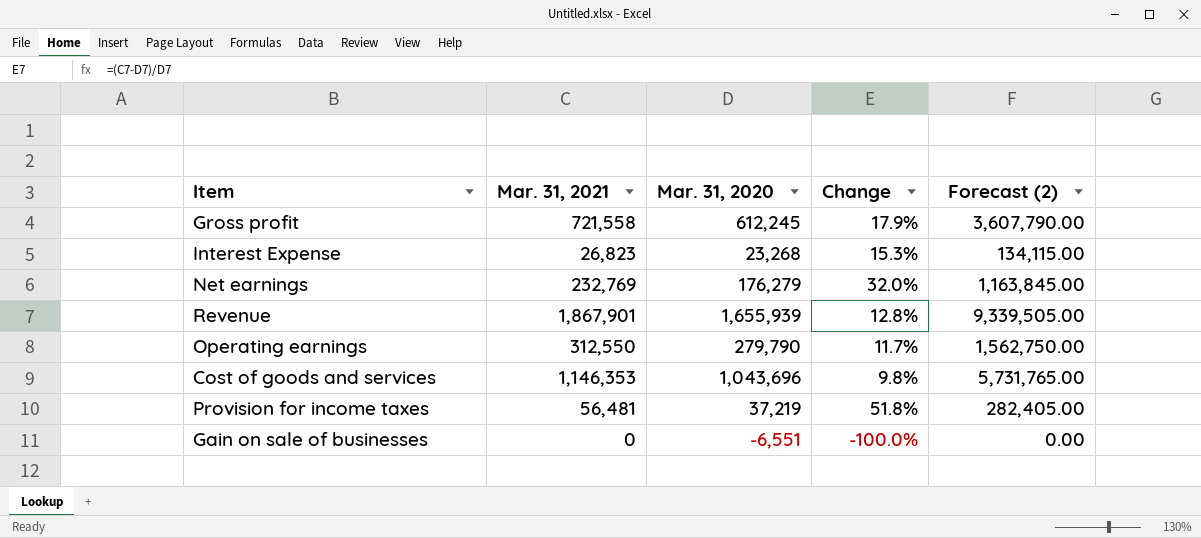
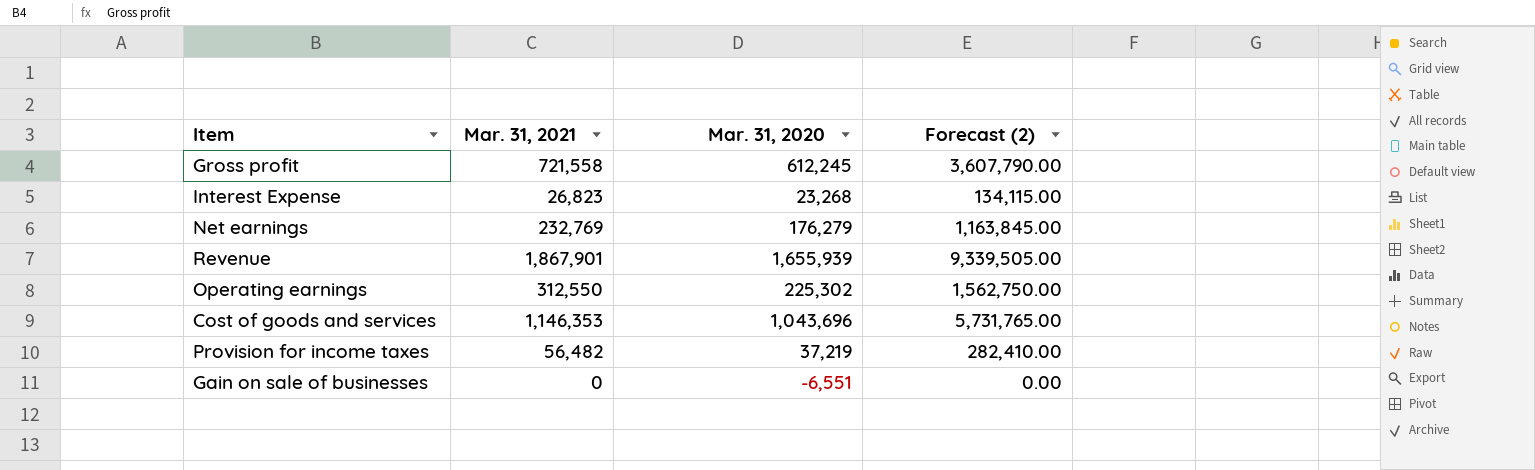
column Change | formula: ([Mar. 31, 2021] - [Mar. 31, 2020]) / [Mar. 31, 2020] -> none
Operating earnings | Mar. 31, 2020: 279,790 -> 225,302
Provision for income taxes | Mar. 31, 2021: 56,481 -> 56,482
Provision for income taxes | Forecast (2): 282,405.00 -> 282,410.00

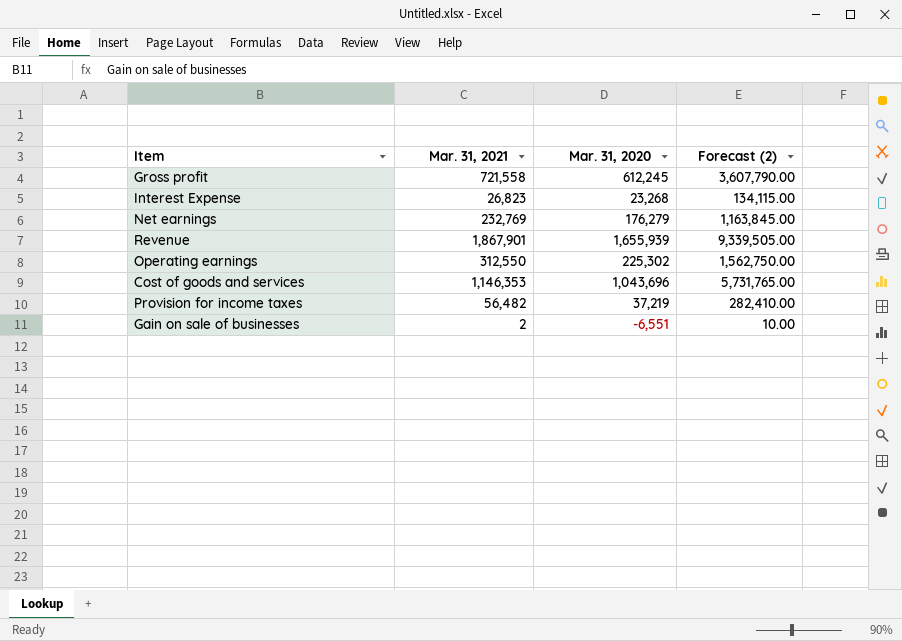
Gain on sale of businesses | Mar. 31, 2021: 0 -> 2
Gain on sale of businesses | Forecast (2): 0.00 -> 10.00

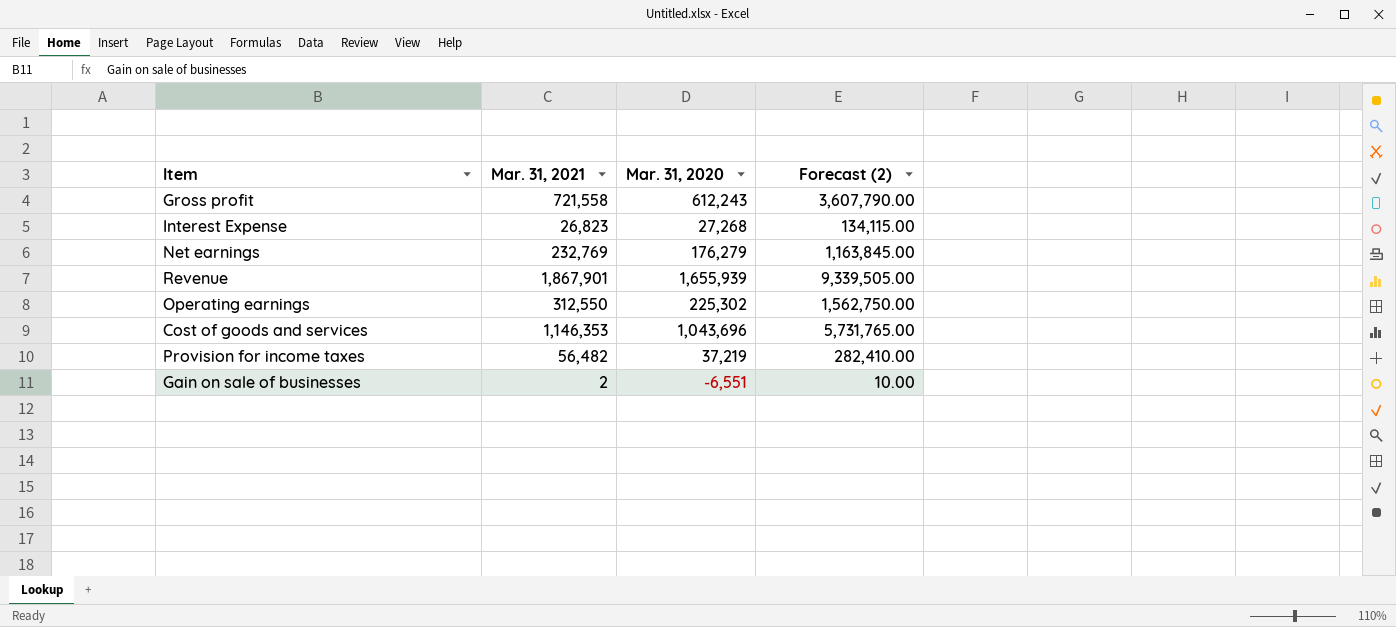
Gross profit | Mar. 31, 2020: 612,245 -> 612,243
Interest Expense | Mar. 31, 2020: 23,268 -> 27,268

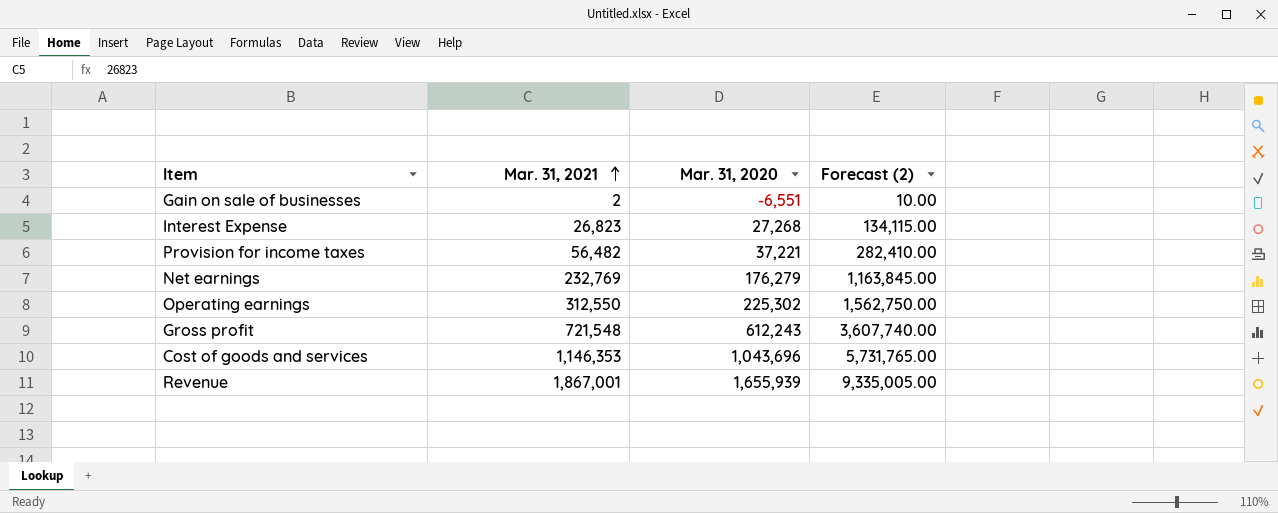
row order: none -> Mar. 31, 2021 ascending
Provision for income taxes | Mar. 31, 2020: 37,219 -> 37,221
Gross profit | Mar. 31, 2021: 721,558 -> 721,548
Gross profit | Forecast (2): 3,607,790.00 -> 3,607,740.00
Revenue | Mar. 31, 2021: 1,867,901 -> 1,867,001
Revenue | Forecast (2): 9,339,505.00 -> 9,335,005.00

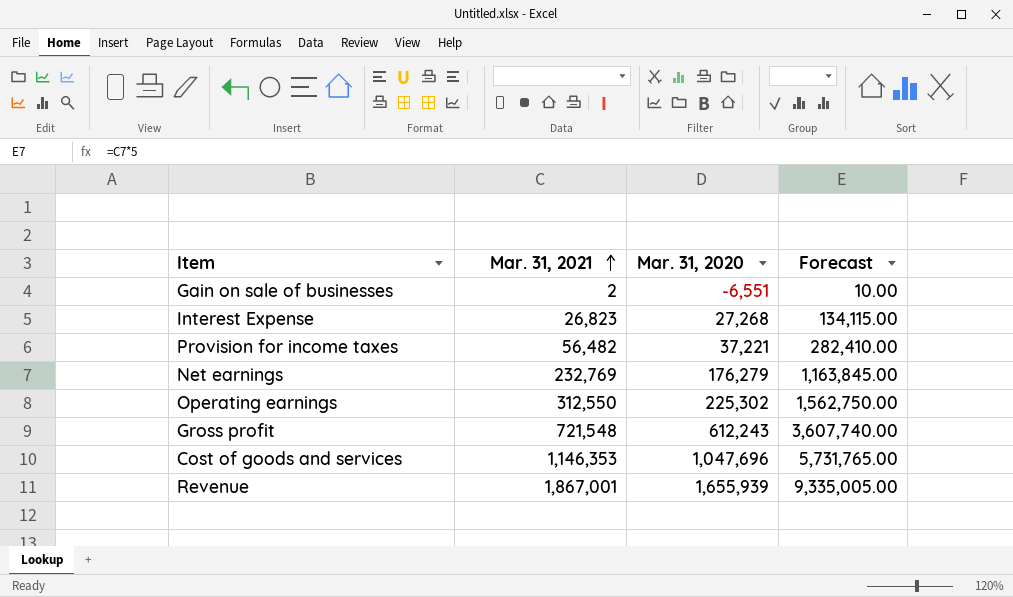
column name: Forecast (2) -> Forecast
Cost of goods and services | Mar. 31, 2020: 1,043,696 -> 1,047,696

